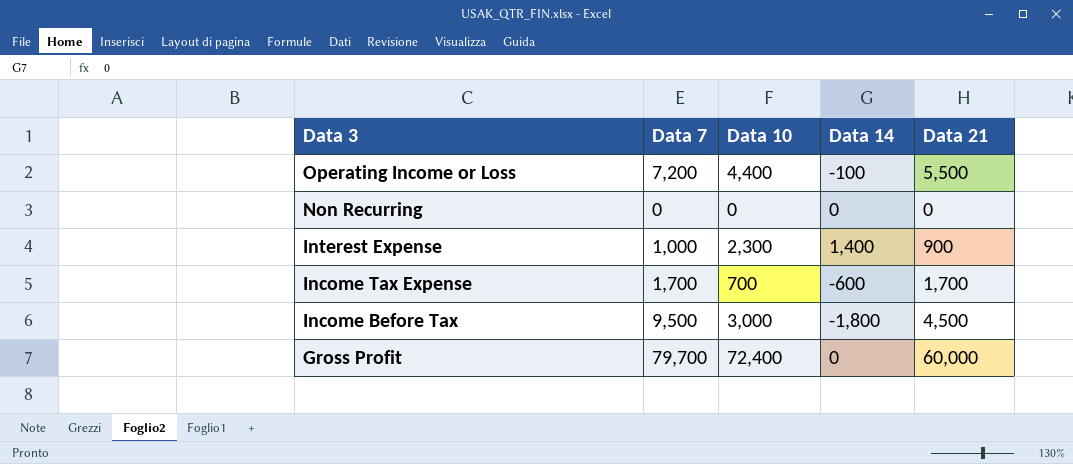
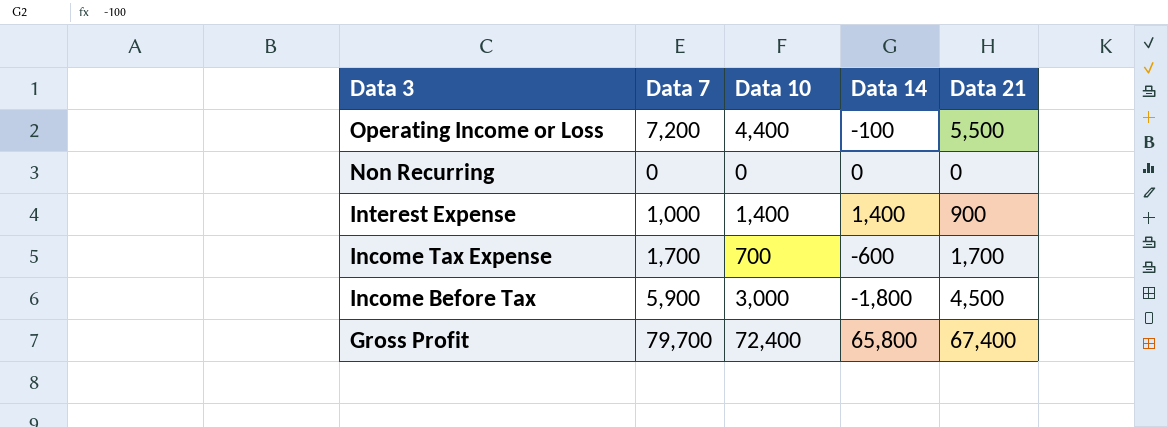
Interest Expense | Data 10: 2,300 -> 1,400
Income Before Tax | Data 7: 9,500 -> 5,900
Gross Profit | Data 14: 0 -> 65,800
Gross Profit | Data 21: 60,000 -> 67,400

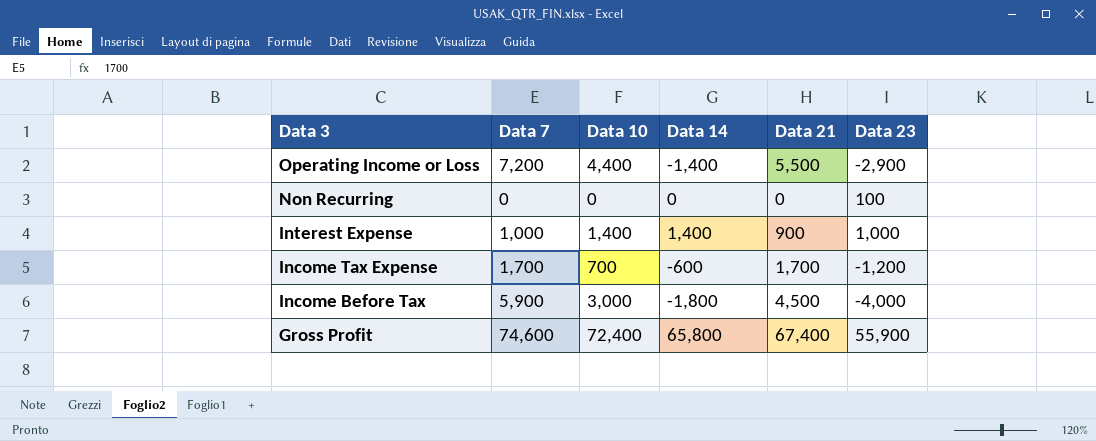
column Data 23 | position: none -> 6
Operating Income or Loss | Data 14: -100 -> -1,400
Gross Profit | Data 7: 79,700 -> 74,600

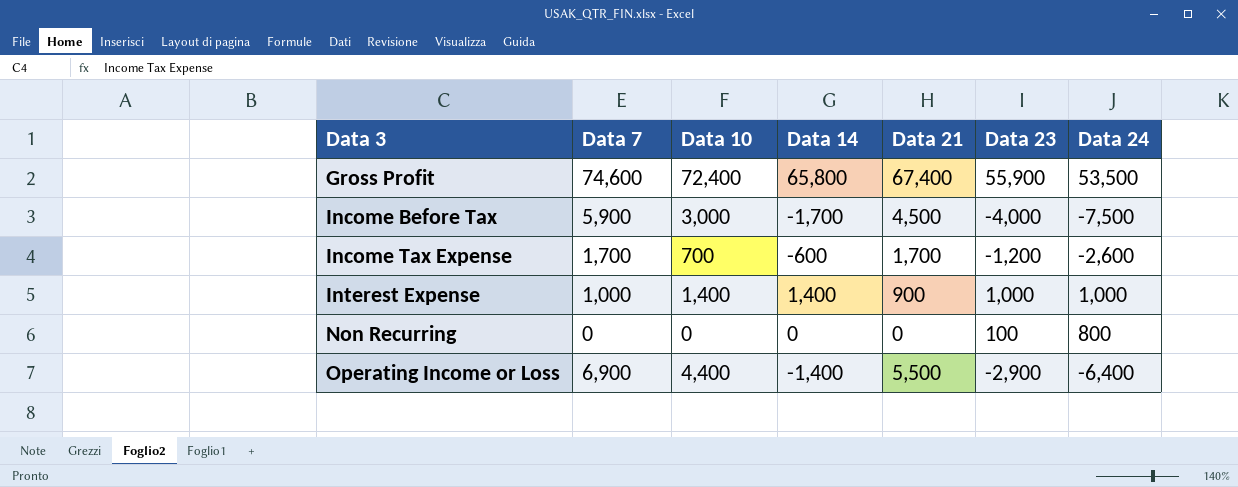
row order: Data 3 descending -> Data 3 ascending
column Data 24 | position: none -> 7
Income Before Tax | Data 14: -1,800 -> -1,700
Operating Income or Loss | Data 7: 7,200 -> 6,900

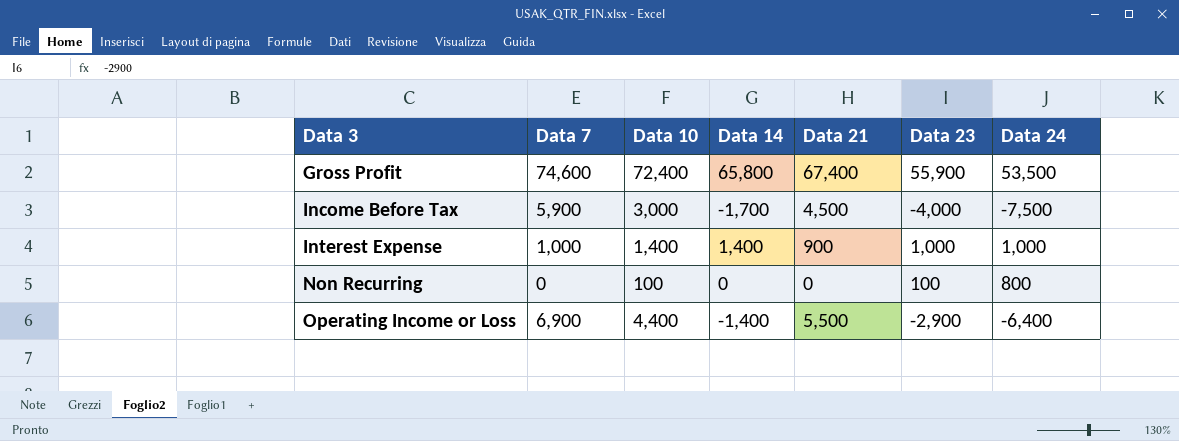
row Income Tax Expense: 1,700 | 700 | -600 | 1,700 | -1,200 | -2,600 -> none
Non Recurring | Data 10: 0 -> 100

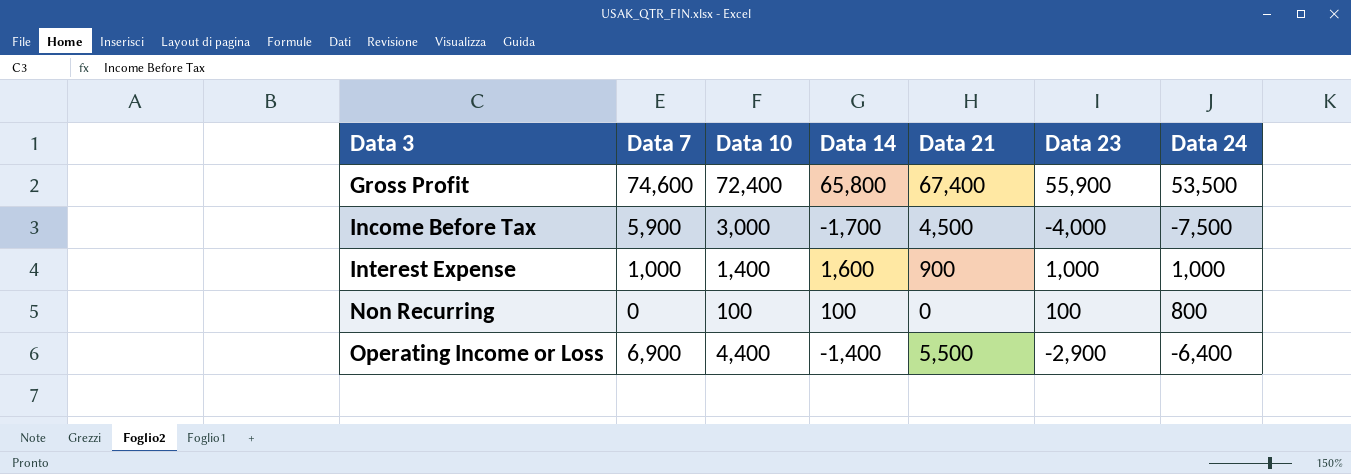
Interest Expense | Data 14: 1,400 -> 1,600
Non Recurring | Data 14: 0 -> 100

